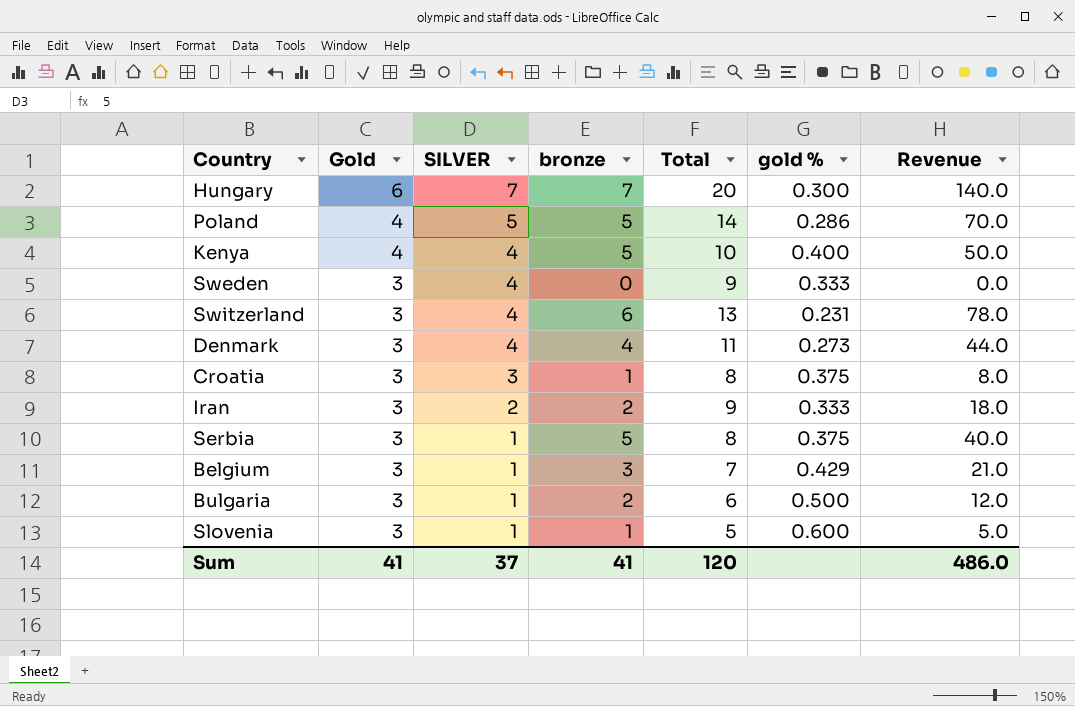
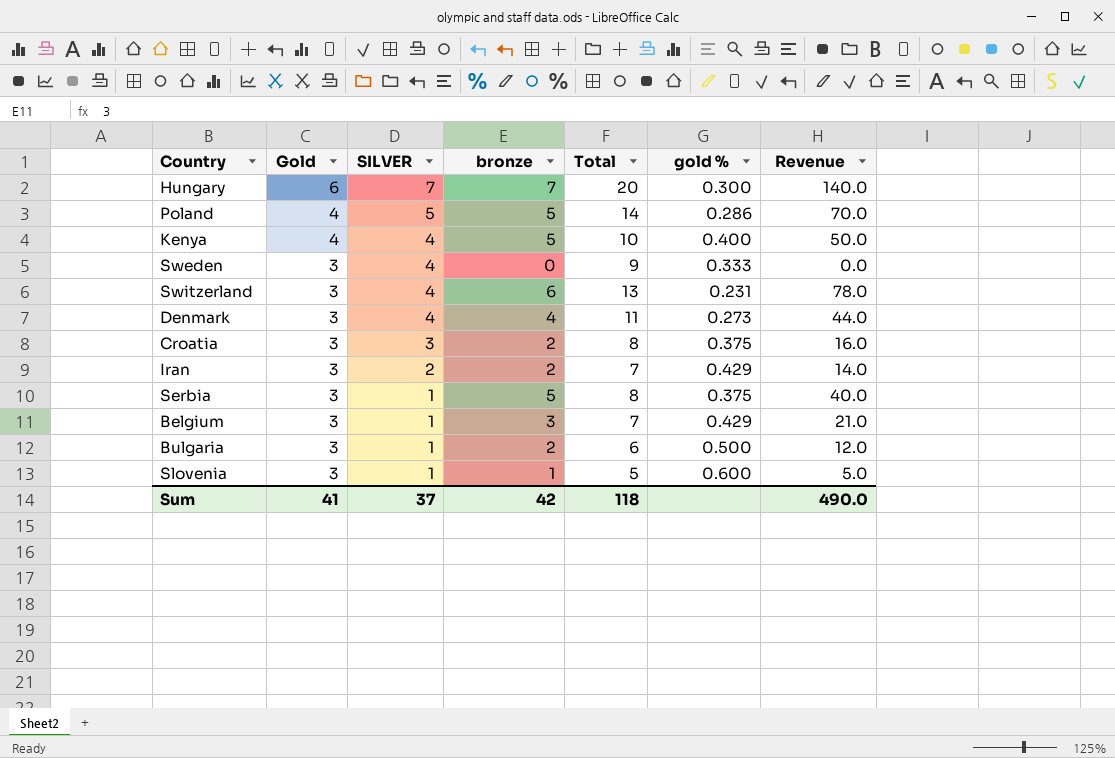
Croatia | bronze: 1 -> 2
Croatia | Revenue: 8.0 -> 16.0
Iran | Total: 9 -> 7
Iran | gold %: 0.333 -> 0.429
Iran | Revenue: 18.0 -> 14.0
Sum | bronze: 41 -> 42
Sum | Total: 120 -> 118
Sum | Revenue: 486.0 -> 490.0

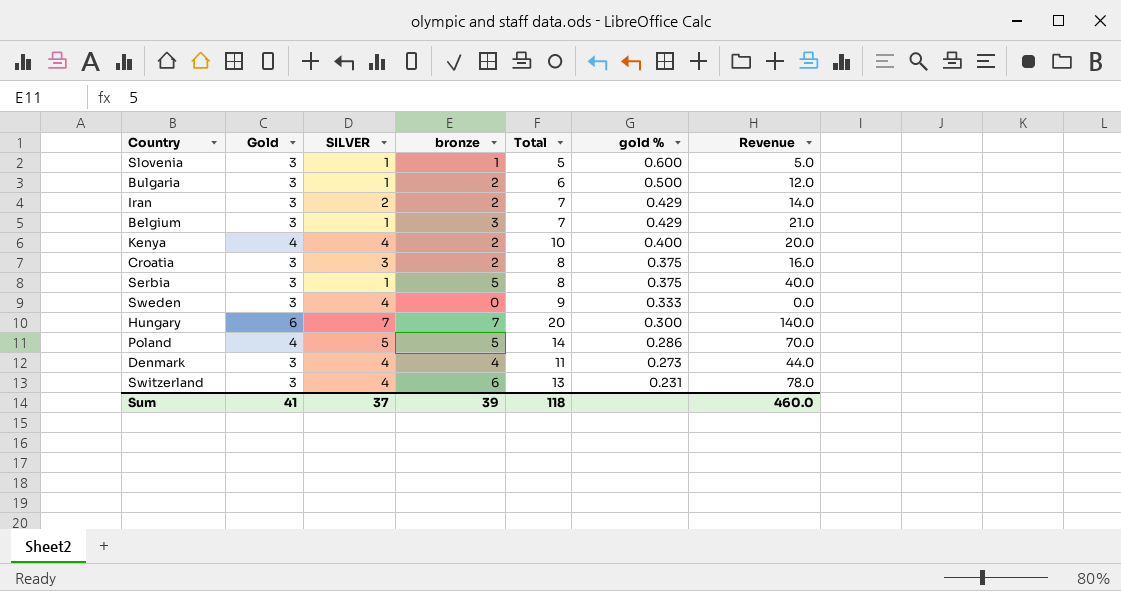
row order: Gold descending -> gold % descending
Kenya | bronze: 5 -> 2
Kenya | Revenue: 50.0 -> 20.0
Sum | bronze: 42 -> 39
Sum | Revenue: 490.0 -> 460.0

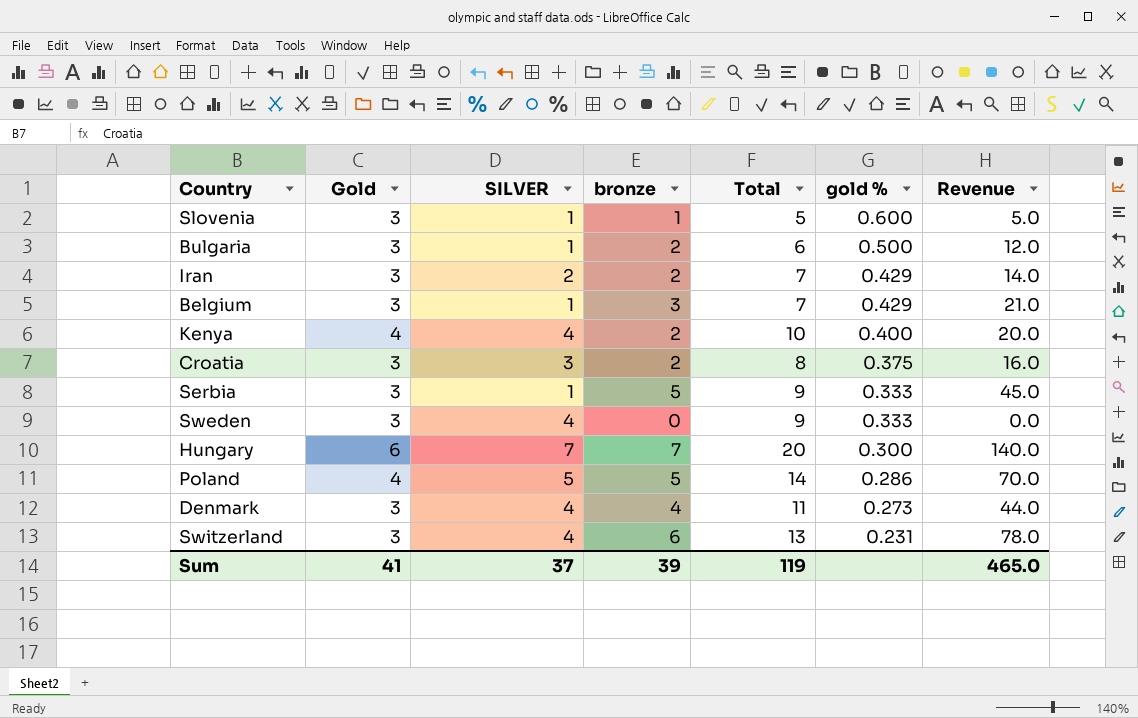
Serbia | Total: 8 -> 9
Serbia | gold %: 0.375 -> 0.333
Serbia | Revenue: 40.0 -> 45.0
Sum | Total: 118 -> 119
Sum | Revenue: 460.0 -> 465.0

